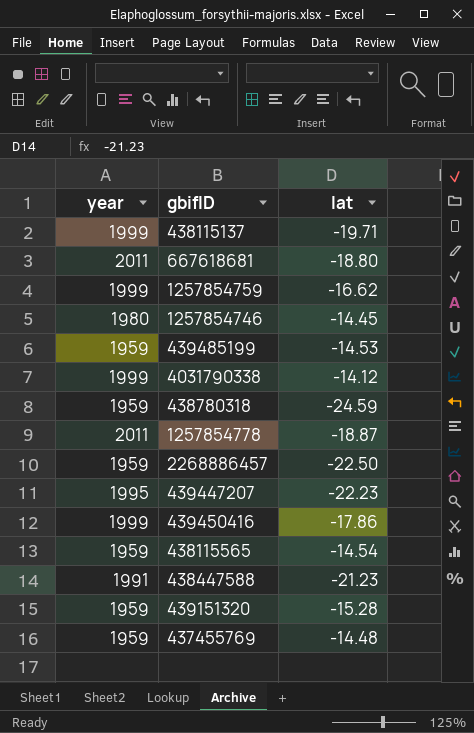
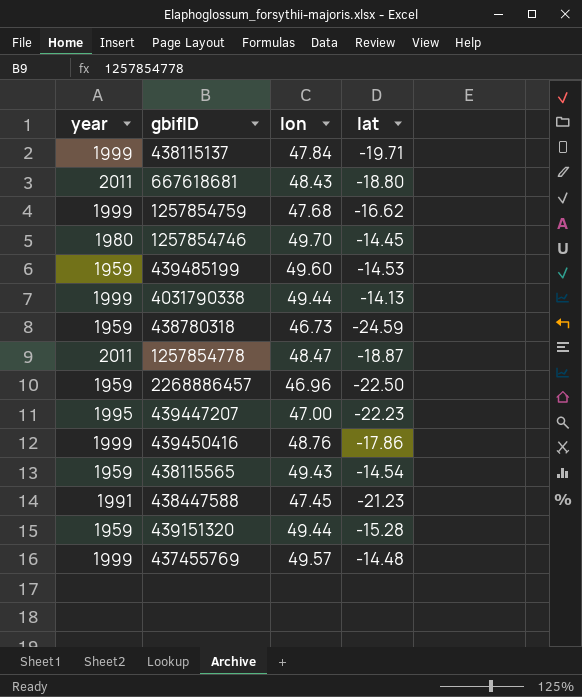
column lon | position: none -> 3
4031790338 | lat: -14.12 -> -14.13
437455769 | year: 1959 -> 1999

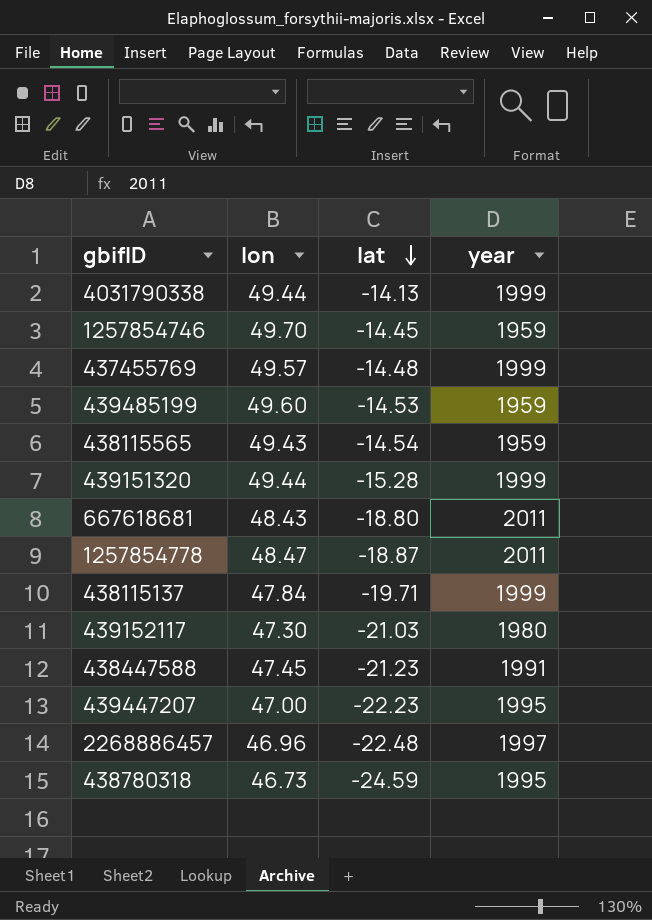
row order: none -> lat descending
column year | position: 1 -> 4
row 1257854759: 1999 | 47.68 | -16.62 -> none
row 439450416: 1999 | 48.76 | -17.86 -> none
1257854746 | year: 1980 -> 1959
439151320 | year: 1959 -> 1999
row 439152117: none -> 47.30 | -21.03 | 1980
2268886457 | lat: -22.50 -> -22.48
2268886457 | year: 1959 -> 1997
438780318 | year: 1959 -> 1995

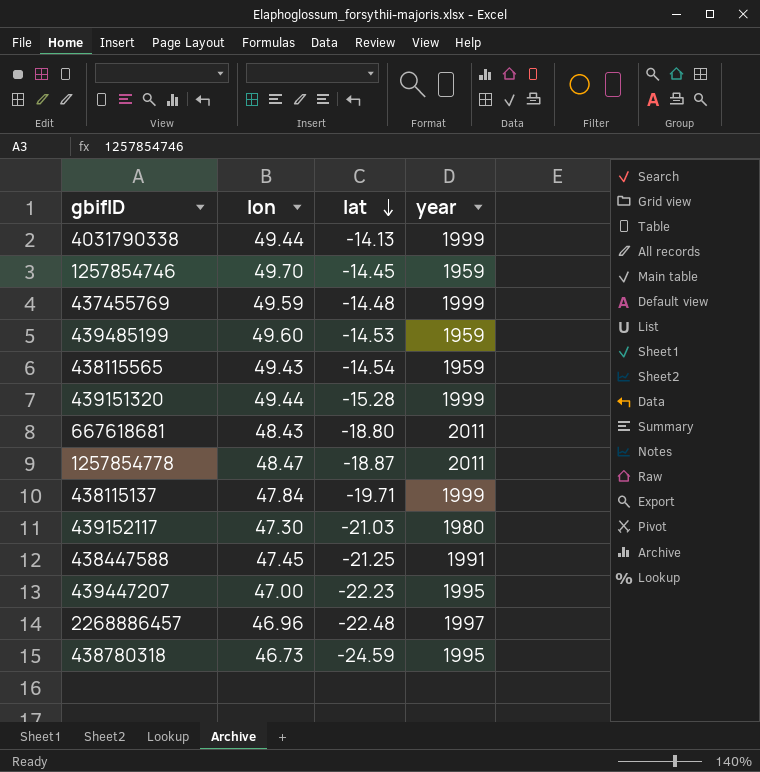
437455769 | lon: 49.57 -> 49.59
438447588 | lat: -21.23 -> -21.25

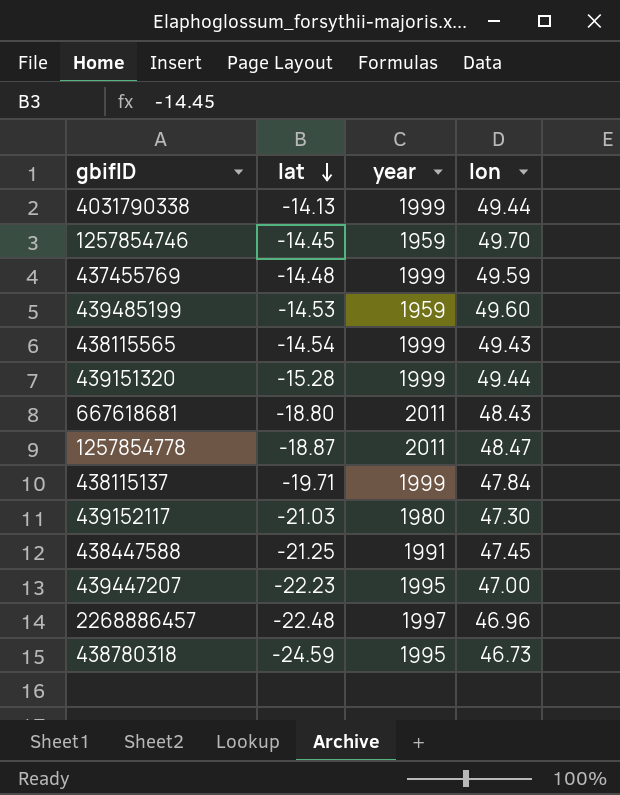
column lon | position: 2 -> 4
438115565 | year: 1959 -> 1999

